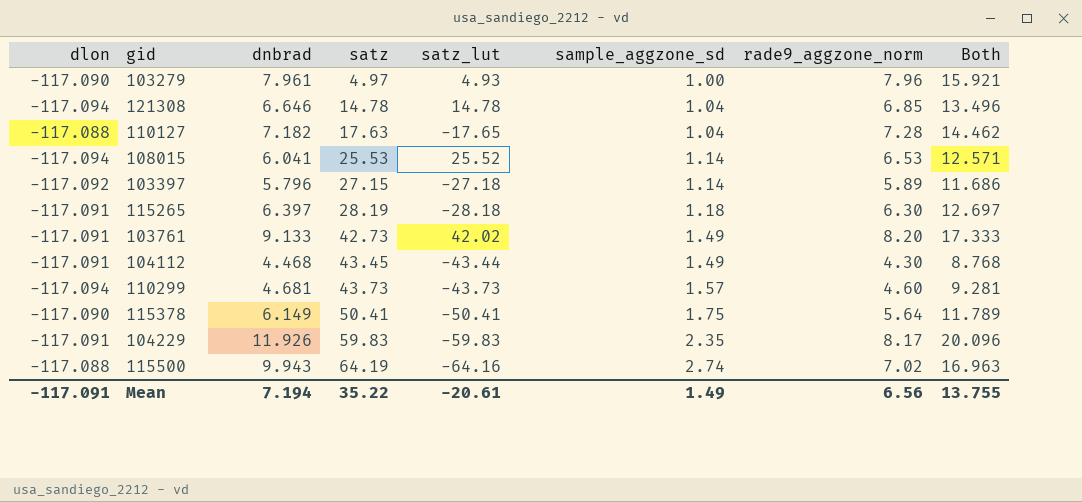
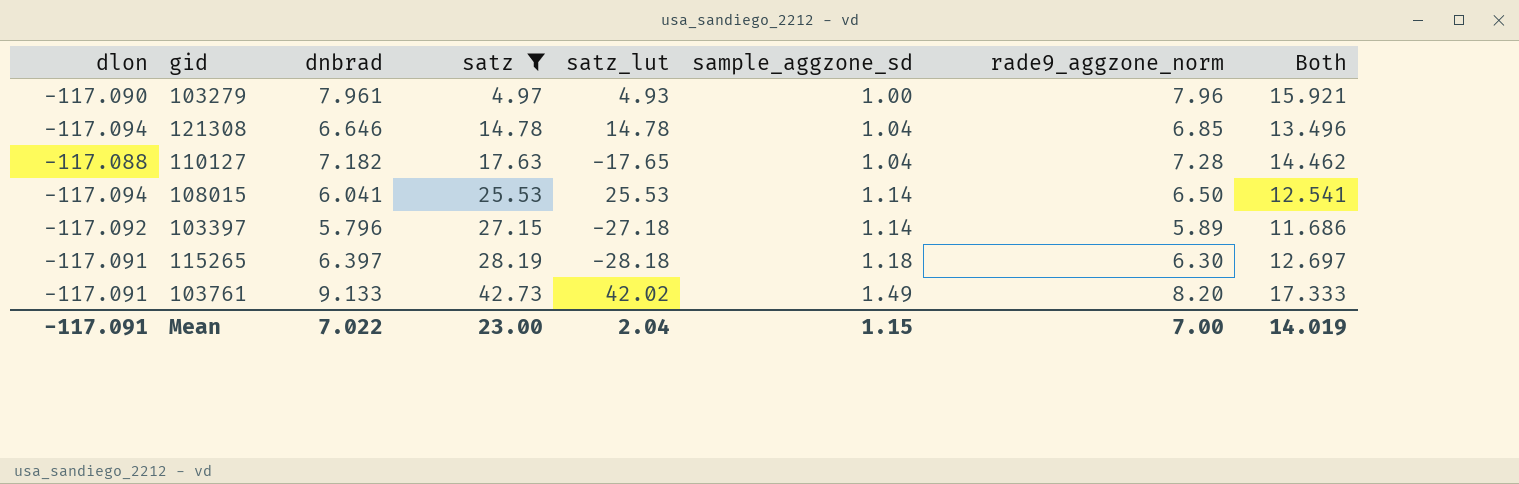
filter: none -> satz <= 42.73
108015 | satz_lut: 25.52 -> 25.53
108015 | rade9_aggzone_norm: 6.53 -> 6.50
108015 | Both: 12.571 -> 12.541
Mean | dnbrad: 7.194 -> 7.022
Mean | satz: 35.22 -> 23.00
Mean | satz_lut: -20.61 -> 2.04
Mean | sample_aggzone_sd: 1.49 -> 1.15
Mean | rade9_aggzone_norm: 6.56 -> 7.00
Mean | Both: 13.755 -> 14.019

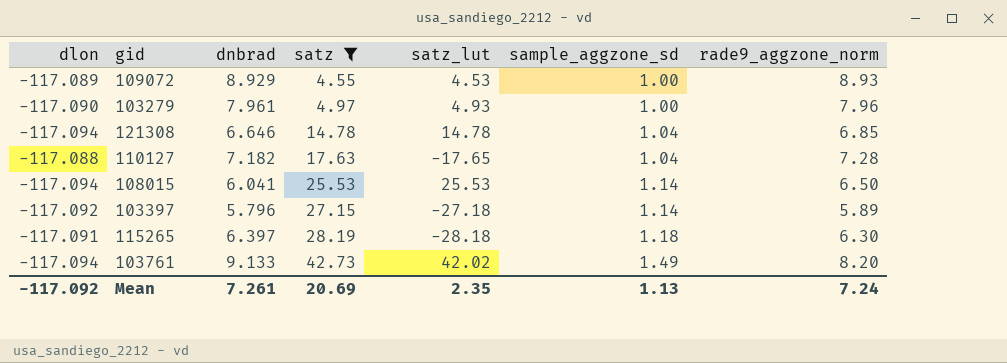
column Both | formula: [dnbrad] + [rade9_aggzone_norm] -> none
row 109072: none -> -117.089 | 8.929 | 4.55 | 4.53 | 1.00 | 8.93
103761 | dlon: -117.091 -> -117.094
Mean | dlon: -117.091 -> -117.092
Mean | dnbrad: 7.022 -> 7.261
Mean | satz: 23.00 -> 20.69
Mean | satz_lut: 2.04 -> 2.35
Mean | sample_aggzone_sd: 1.15 -> 1.13
Mean | rade9_aggzone_norm: 7.00 -> 7.24

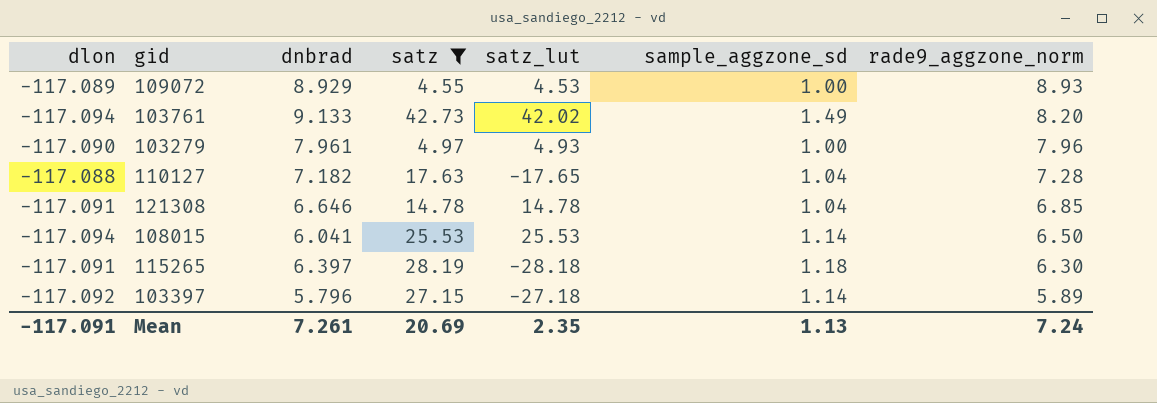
row order: satz ascending -> rade9_aggzone_norm descending
121308 | dlon: -117.094 -> -117.091
Mean | dlon: -117.092 -> -117.091

